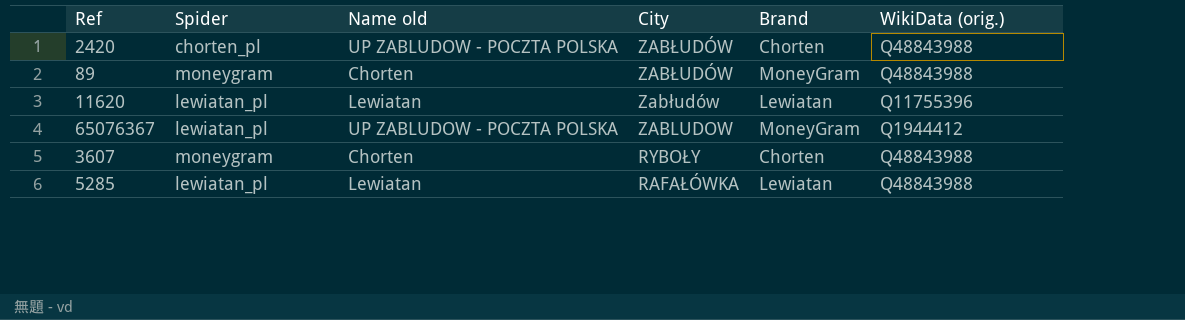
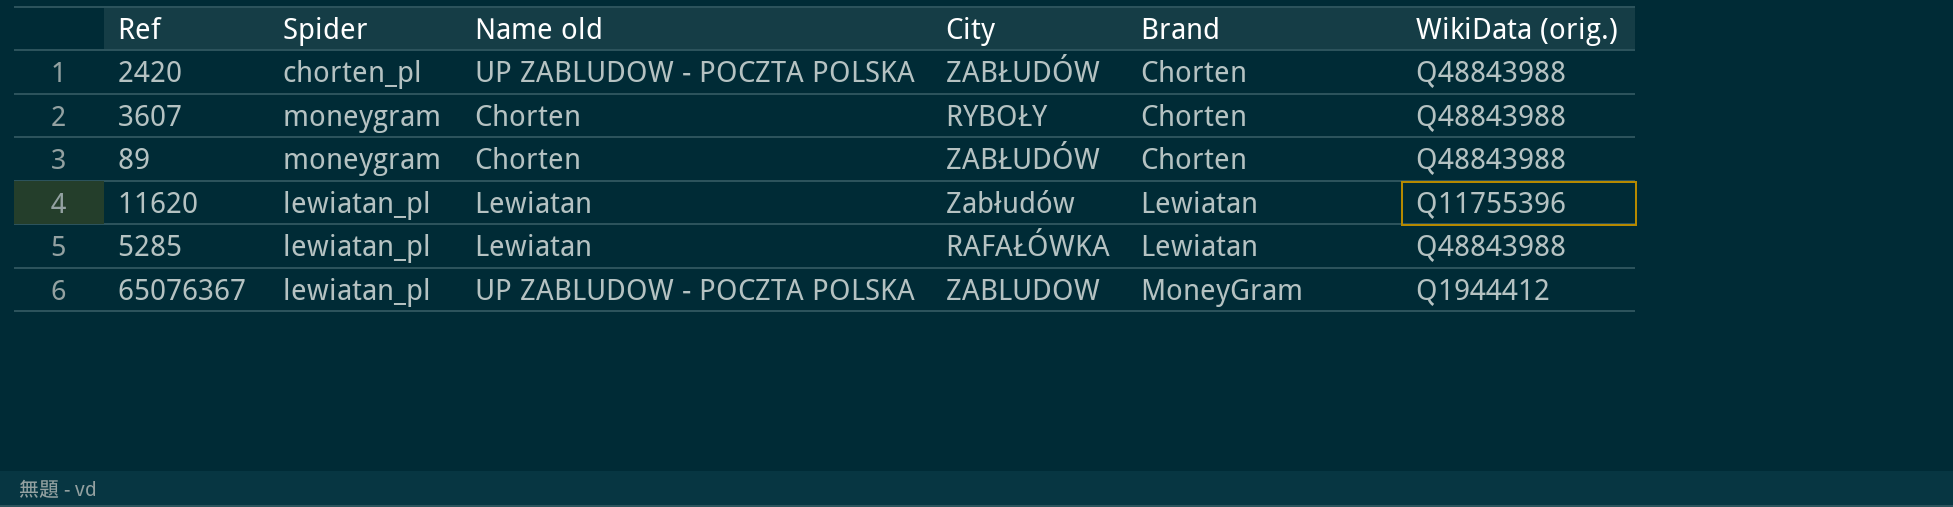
row order: City descending -> Brand ascending
89 | Brand: MoneyGram -> Chorten

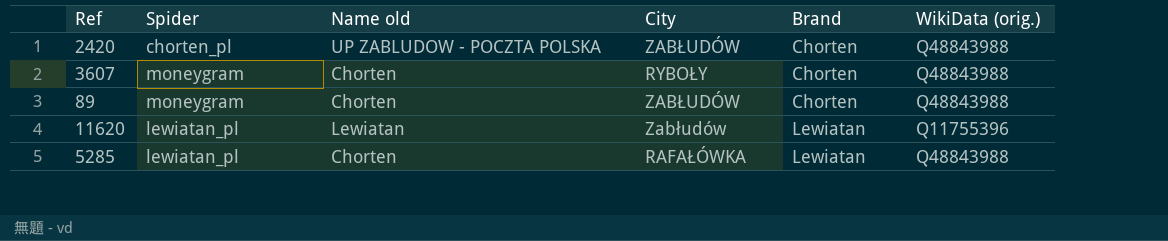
row 65076367: lewiatan_pl | UP ZABLUDOW - POCZTA POLSKA | ZABLUDOW | MoneyGram | Q1944412 -> none
5285 | Name old: Lewiatan -> Chorten

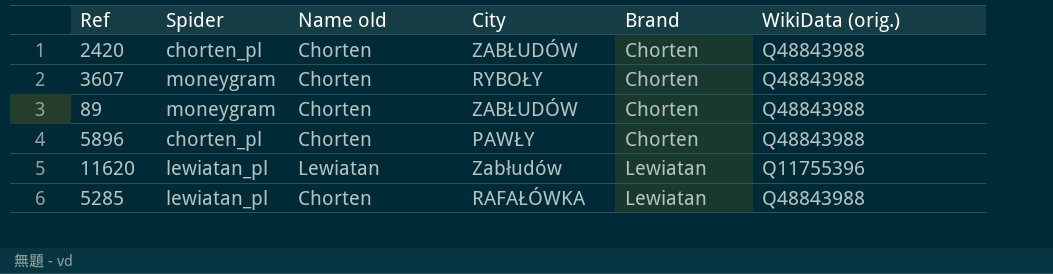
2420 | Name old: UP ZABLUDOW - POCZTA POLSKA -> Chorten
row 5896: none -> chorten_pl | Chorten | PAWŁY | Chorten | Q48843988

